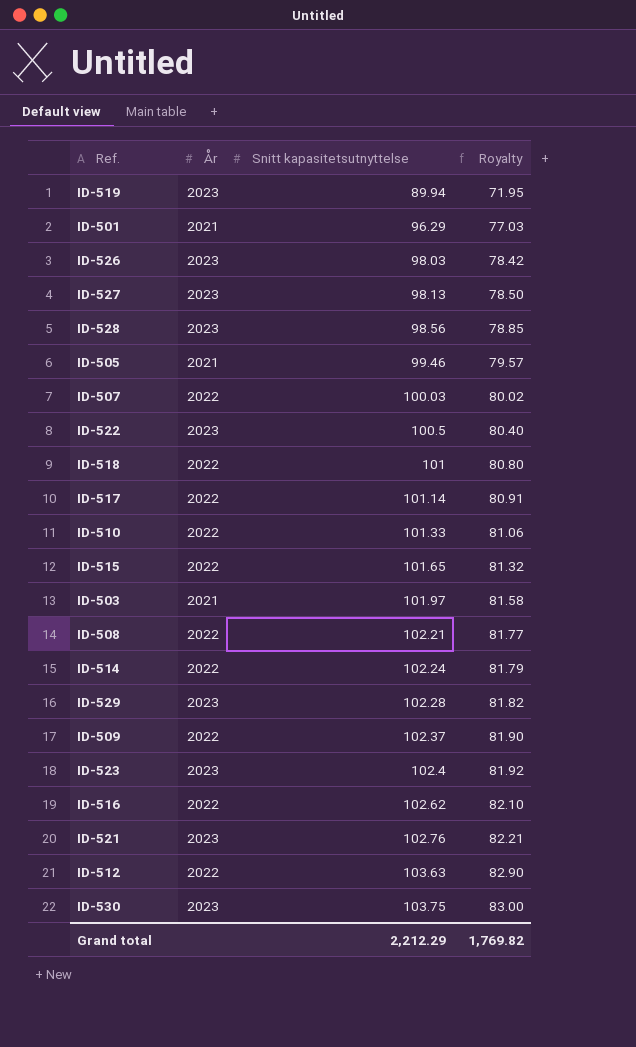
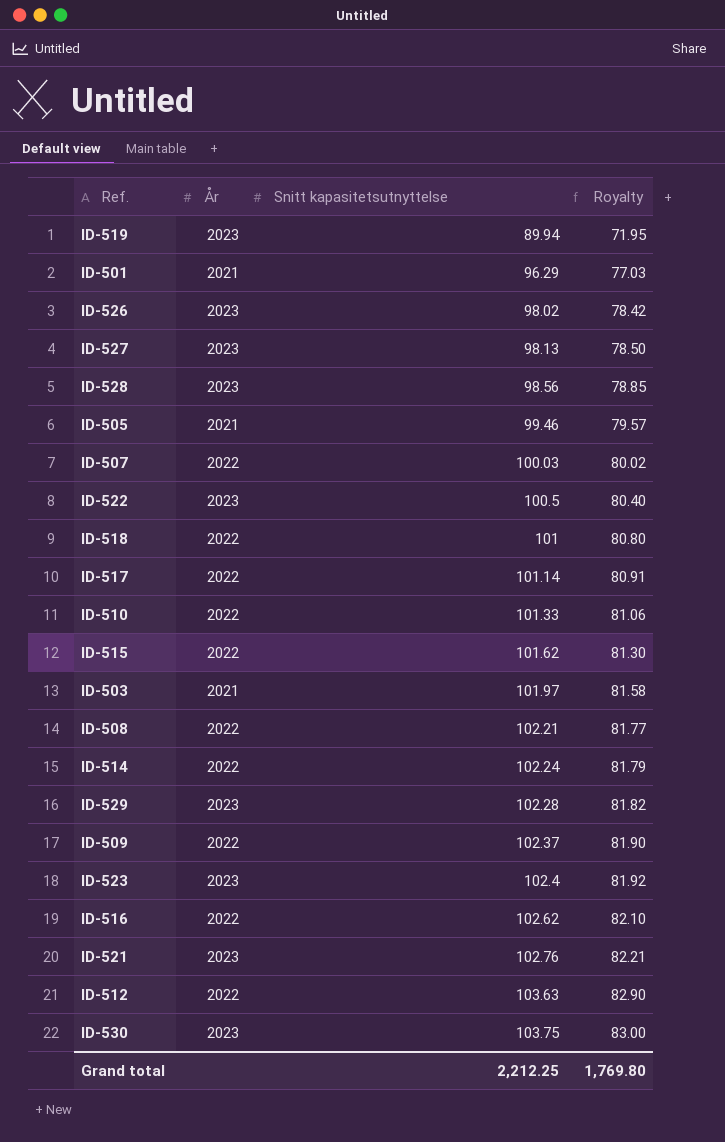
ID-526 | Snitt kapasitetsutnyttelse: 98.03 -> 98.02
ID-515 | Snitt kapasitetsutnyttelse: 101.65 -> 101.62
ID-515 | Royalty: 81.32 -> 81.30
Grand total | Snitt kapasitetsutnyttelse: 2,212.29 -> 2,212.25
Grand total | Royalty: 1,769.82 -> 1,769.80

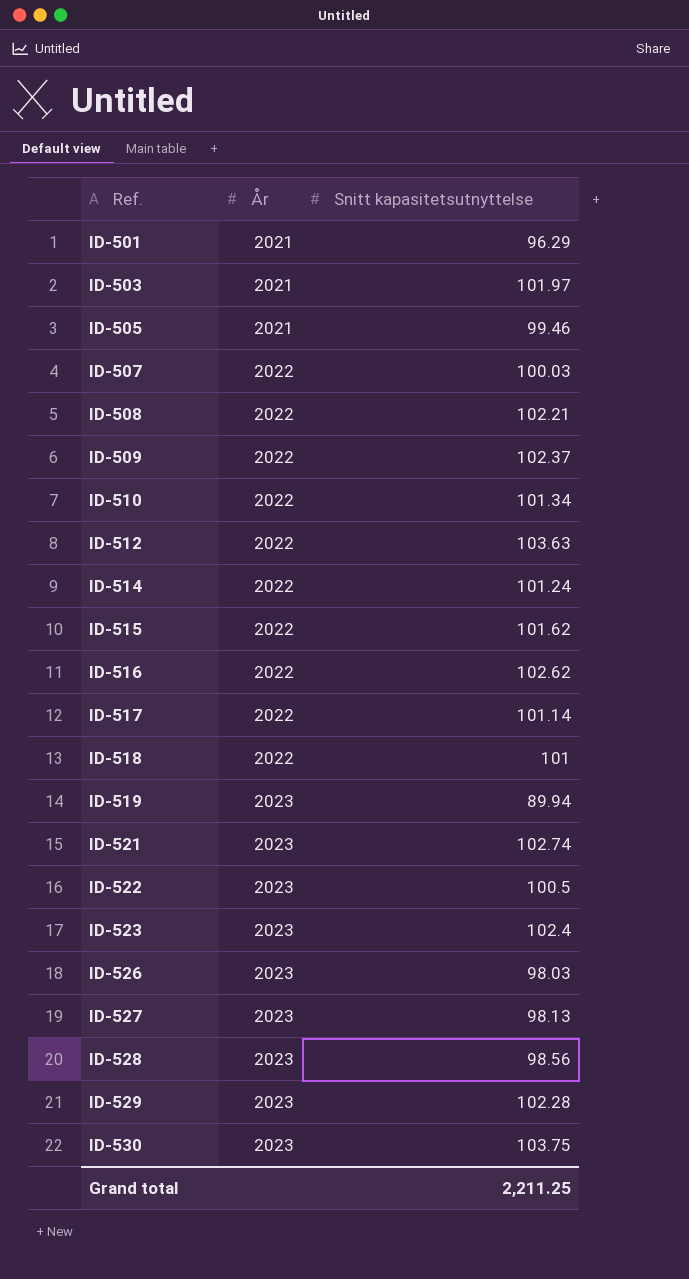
row order: Snitt kapasitetsutnyttelse ascending -> Ref. ascending
column Royalty | formula: [Snitt kapasitetsutnyttelse] * 0.8 -> none
ID-510 | Snitt kapasitetsutnyttelse: 101.33 -> 101.34
ID-514 | Snitt kapasitetsutnyttelse: 102.24 -> 101.24
ID-521 | Snitt kapasitetsutnyttelse: 102.76 -> 102.74
ID-526 | Snitt kapasitetsutnyttelse: 98.02 -> 98.03
Grand total | Snitt kapasitetsutnyttelse: 2,212.25 -> 2,211.25

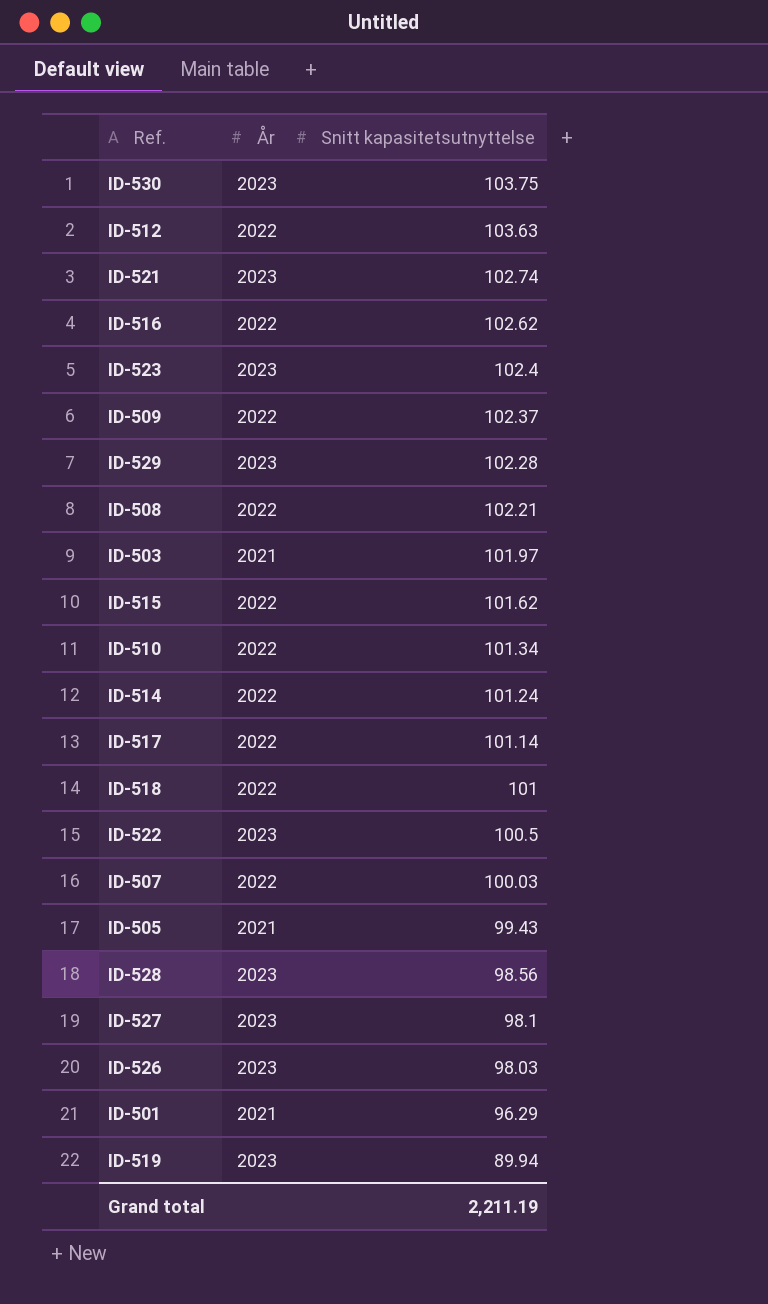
row order: Ref. ascending -> Snitt kapasitetsutnyttelse descending
ID-505 | Snitt kapasitetsutnyttelse: 99.46 -> 99.43
ID-527 | Snitt kapasitetsutnyttelse: 98.13 -> 98.1
Grand total | Snitt kapasitetsutnyttelse: 2,211.25 -> 2,211.19

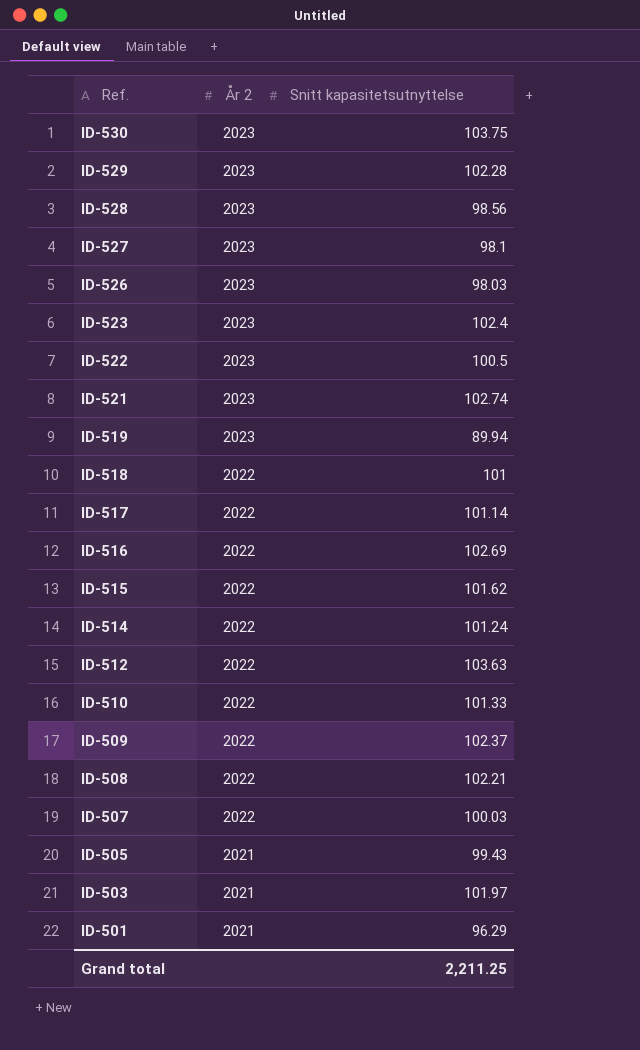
row order: Snitt kapasitetsutnyttelse descending -> Ref. descending
column name: År -> År 2
ID-516 | Snitt kapasitetsutnyttelse: 102.62 -> 102.69
ID-510 | Snitt kapasitetsutnyttelse: 101.34 -> 101.33
Grand total | Snitt kapasitetsutnyttelse: 2,211.19 -> 2,211.25

